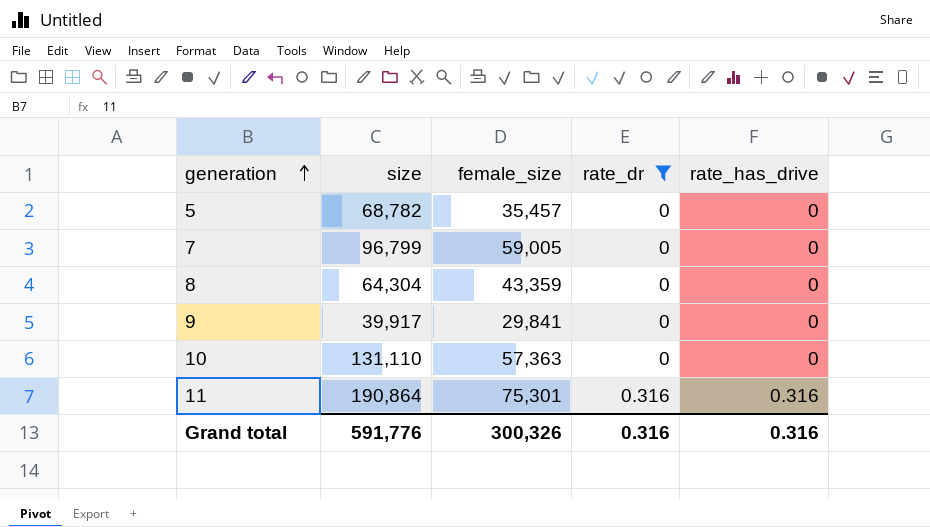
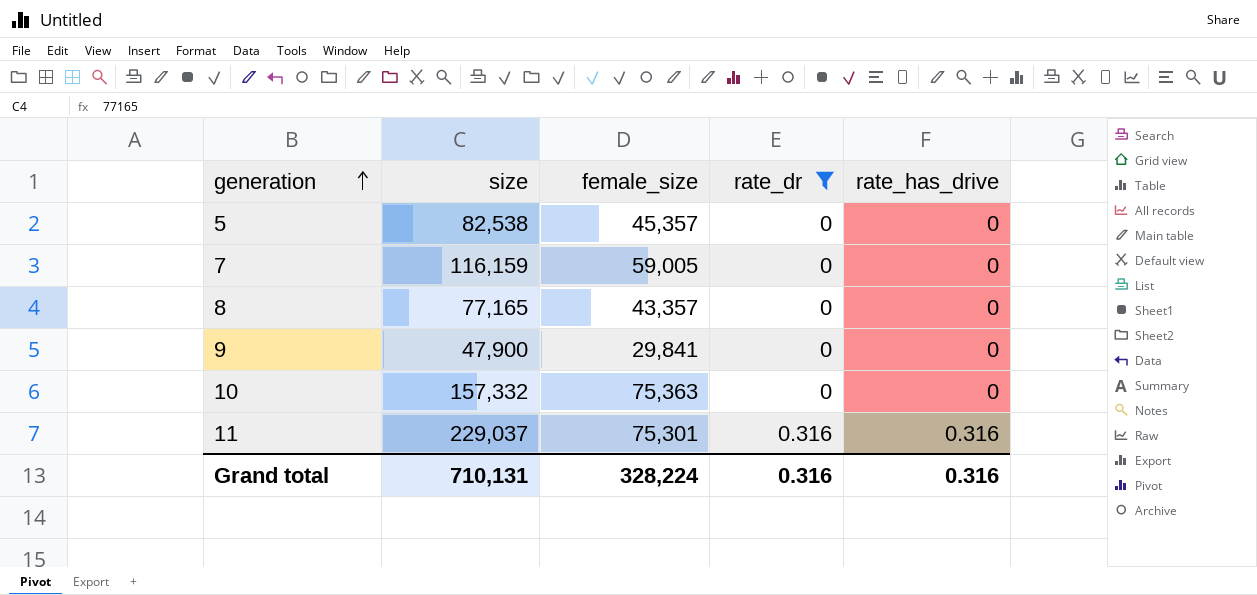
5 | size: 68,782 -> 82,538
5 | female_size: 35,457 -> 45,357
7 | size: 96,799 -> 116,159
8 | size: 64,304 -> 77,165
8 | female_size: 43,359 -> 43,357
9 | size: 39,917 -> 47,900
10 | size: 131,110 -> 157,332
10 | female_size: 57,363 -> 75,363
11 | size: 190,864 -> 229,037
Grand total | size: 591,776 -> 710,131
Grand total | female_size: 300,326 -> 328,224

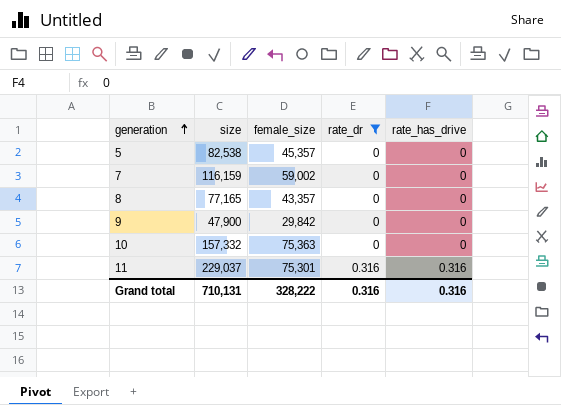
7 | female_size: 59,005 -> 59,002
9 | female_size: 29,841 -> 29,842
Grand total | female_size: 328,224 -> 328,222

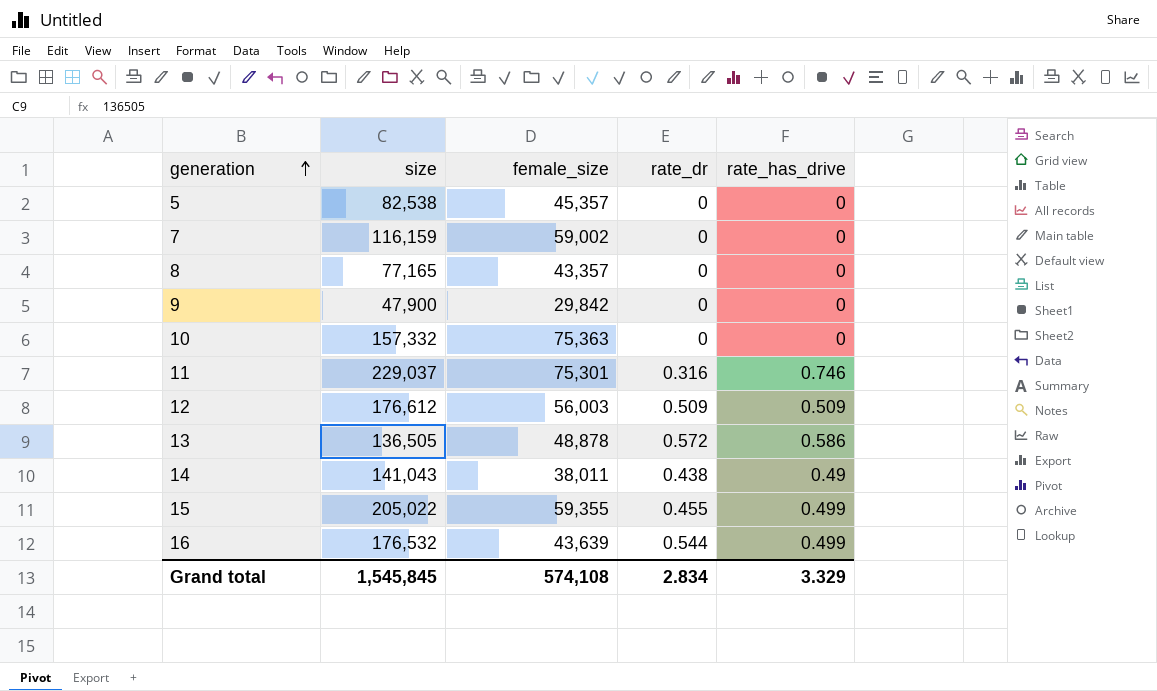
filter: rate_dr <= 0.316 -> none
11 | rate_has_drive: 0.316 -> 0.746
Grand total | size: 710,131 -> 1,545,845
Grand total | female_size: 328,222 -> 574,108
Grand total | rate_dr: 0.316 -> 2.834
Grand total | rate_has_drive: 0.316 -> 3.329

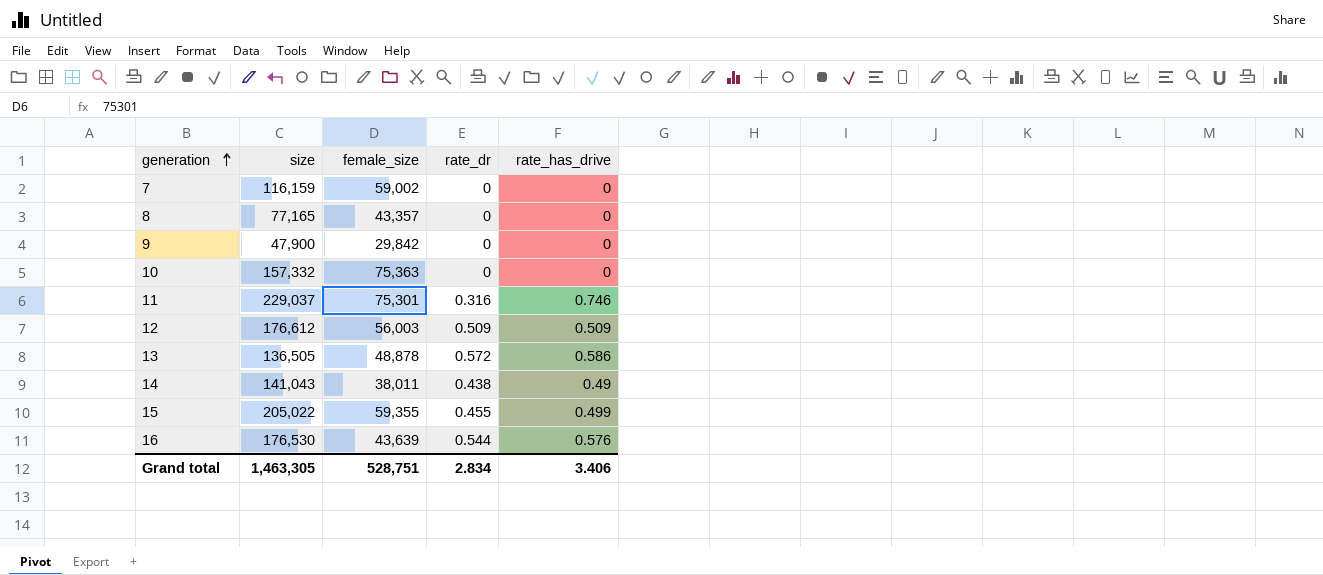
row 5: 82,538 | 45,357 | 0 | 0 -> none
16 | size: 176,532 -> 176,530
16 | rate_has_drive: 0.499 -> 0.576
Grand total | size: 1,545,845 -> 1,463,305
Grand total | female_size: 574,108 -> 528,751
Grand total | rate_has_drive: 3.329 -> 3.406

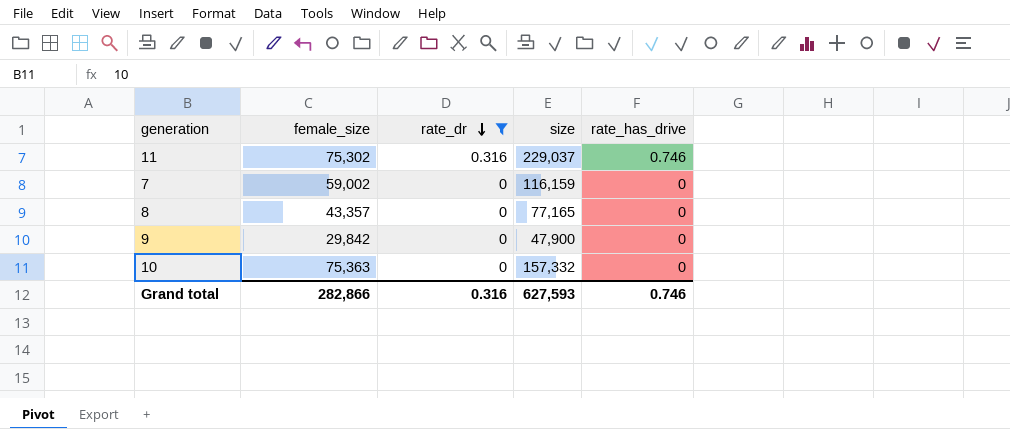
filter: none -> rate_dr <= 0.316
row order: generation ascending -> rate_dr descending
column size | position: 2 -> 4
11 | female_size: 75,301 -> 75,302
Grand total | female_size: 528,751 -> 282,866
Grand total | rate_dr: 2.834 -> 0.316
Grand total | size: 1,463,305 -> 627,593
Grand total | rate_has_drive: 3.406 -> 0.746

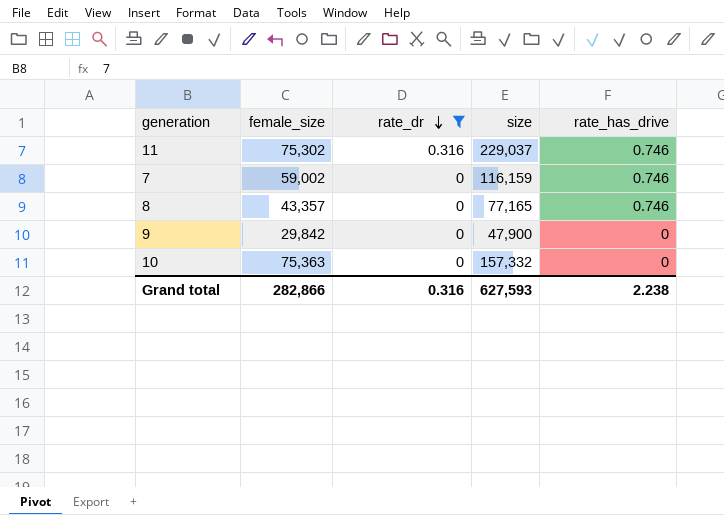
7 | rate_has_drive: 0 -> 0.746
8 | rate_has_drive: 0 -> 0.746
Grand total | rate_has_drive: 0.746 -> 2.238

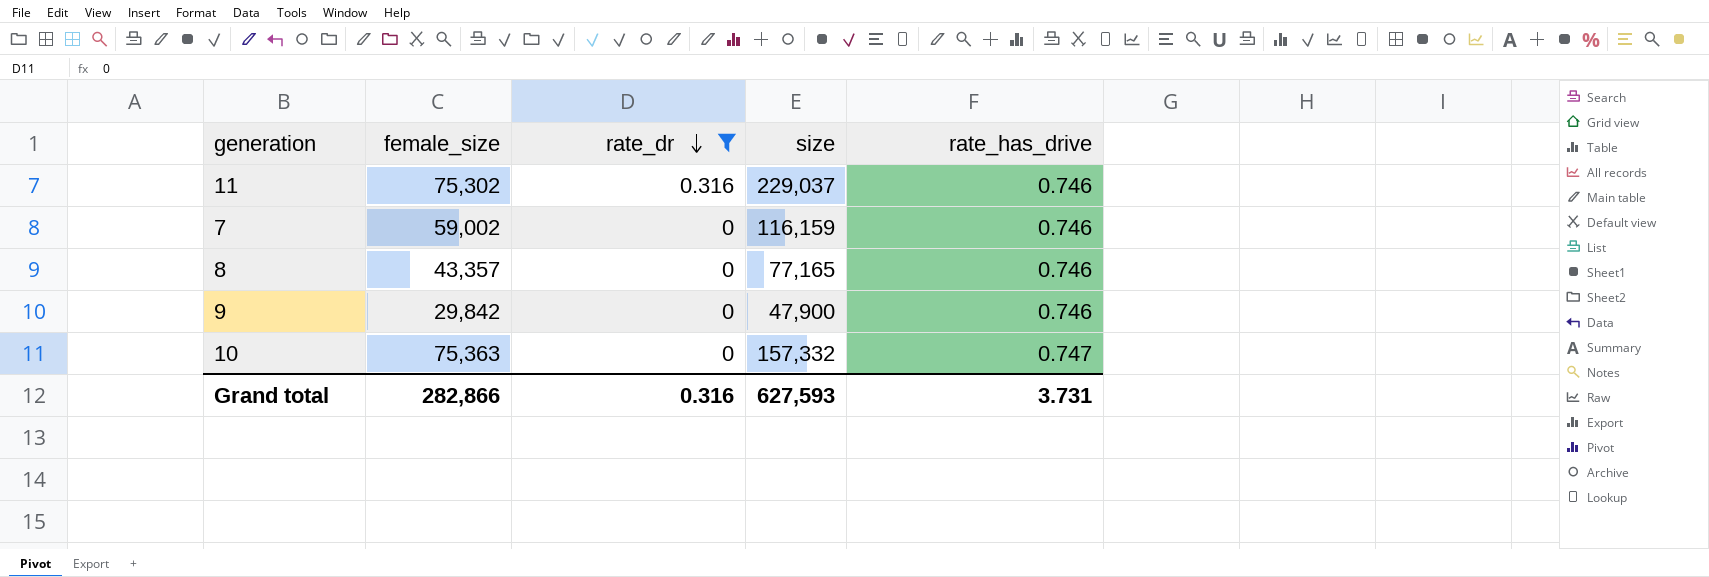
9 | rate_has_drive: 0 -> 0.746
10 | rate_has_drive: 0 -> 0.747
Grand total | rate_has_drive: 2.238 -> 3.731

